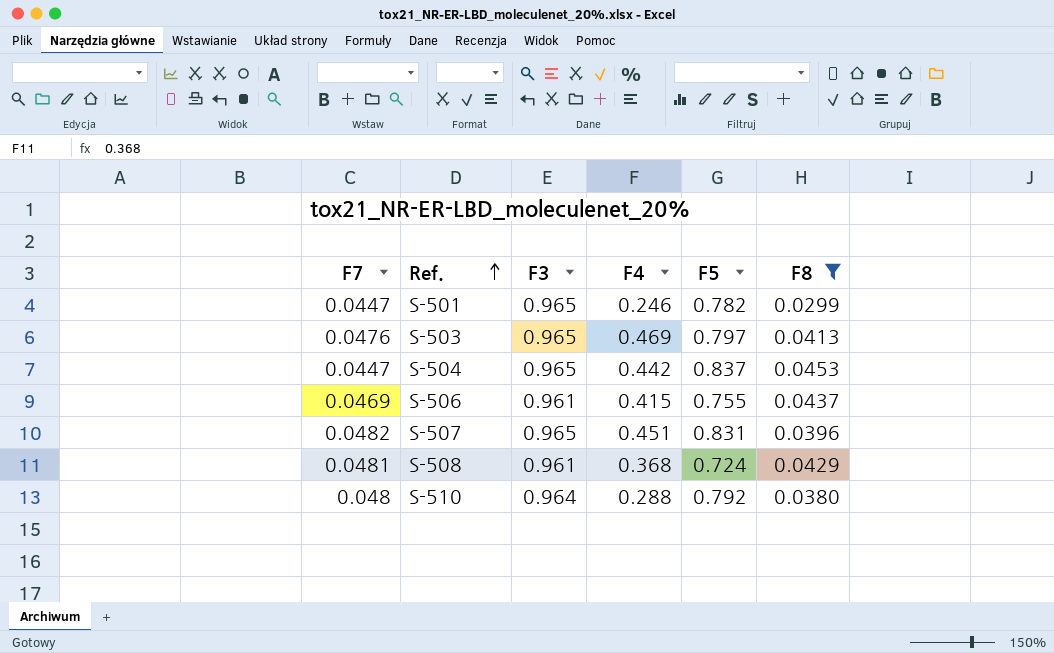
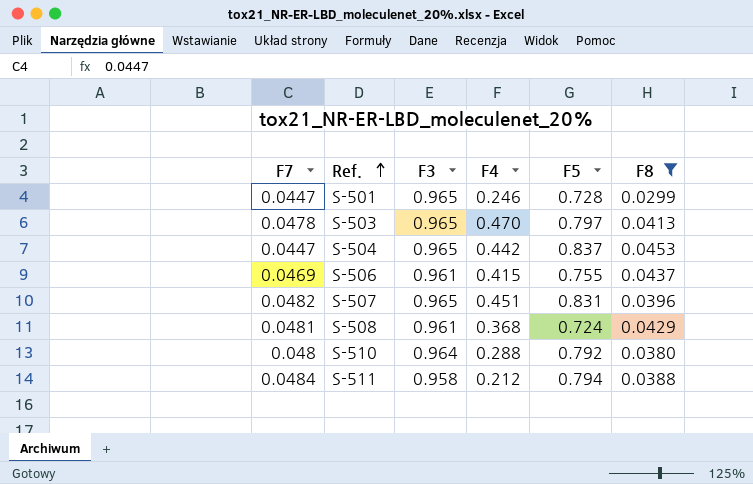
S-501 | F5: 0.782 -> 0.728
S-503 | F7: 0.0476 -> 0.0478
S-503 | F4: 0.469 -> 0.470
row S-511: none -> 0.0484 | 0.958 | 0.212 | 0.794 | 0.0388

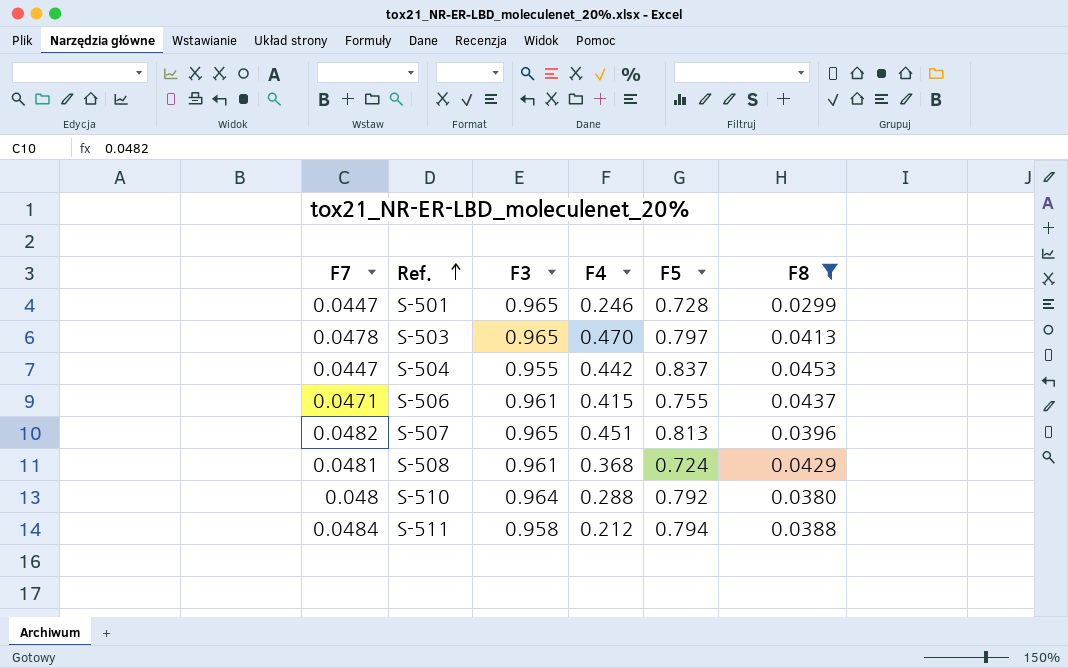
S-504 | F3: 0.965 -> 0.955
S-506 | F7: 0.0469 -> 0.0471
S-507 | F5: 0.831 -> 0.813

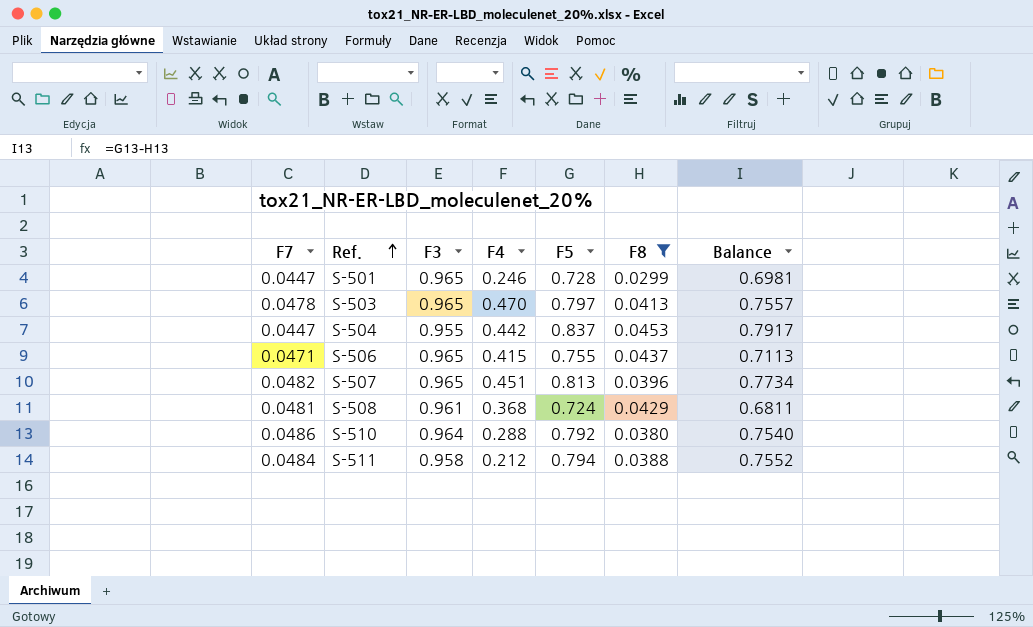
column Balance | formula: none -> [F5] - [F8]
S-506 | F3: 0.961 -> 0.965
S-510 | F7: 0.048 -> 0.0486

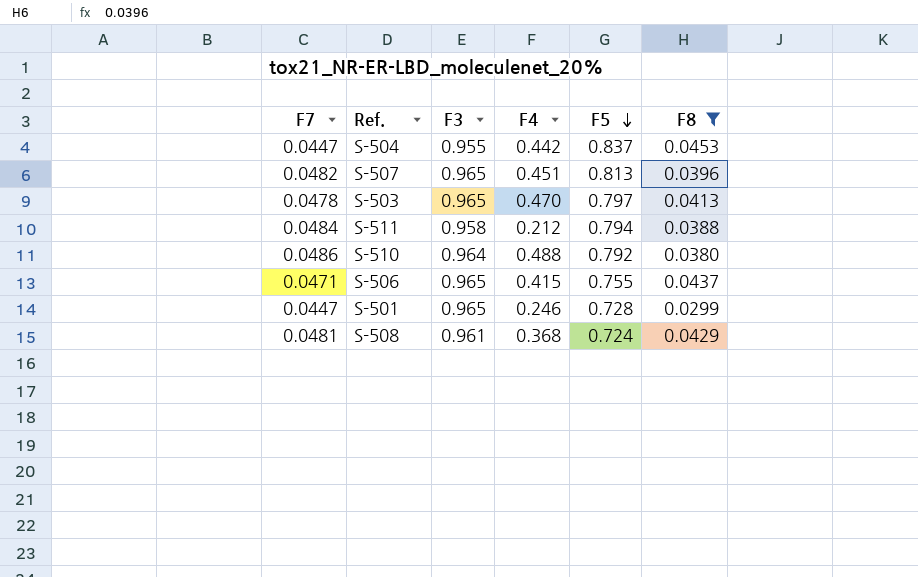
row order: Ref. ascending -> F5 descending
column Balance | formula: [F5] - [F8] -> none
S-510 | F4: 0.288 -> 0.488

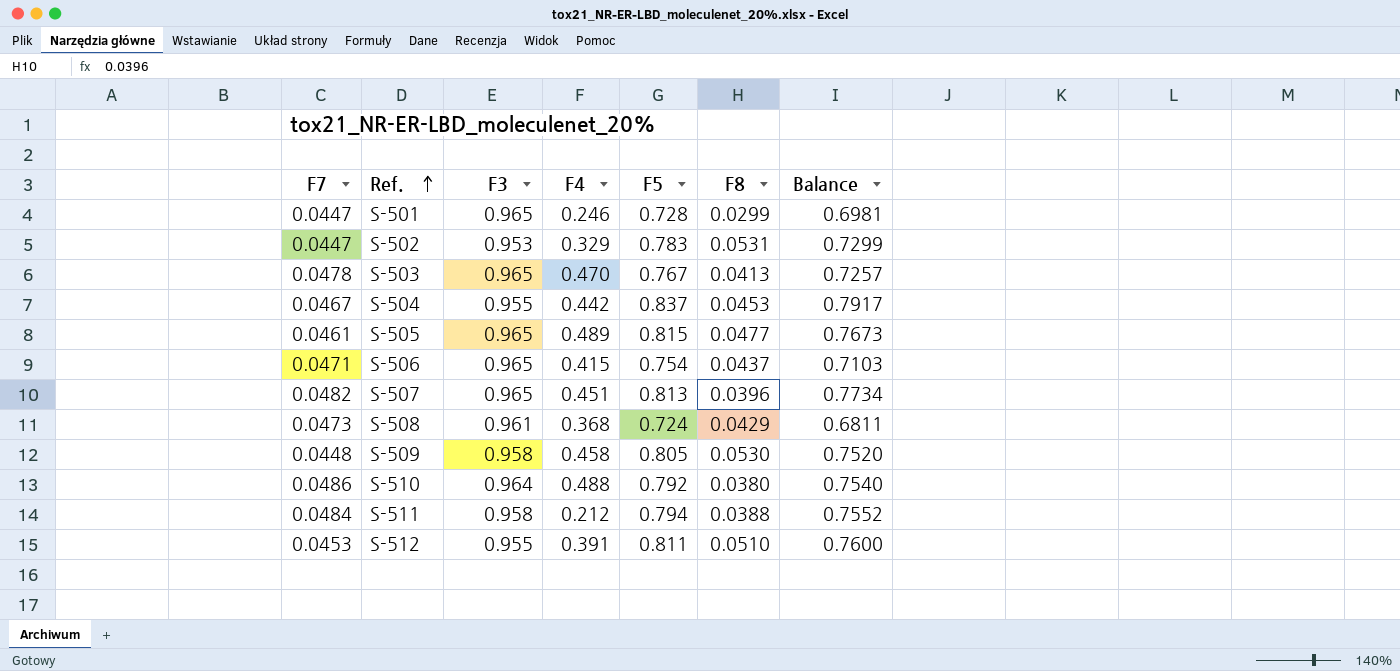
filter: F8 <= 0.0453 -> none
row order: F5 descending -> Ref. ascending
column Balance | formula: none -> [F5] - [F8]
S-503 | F5: 0.797 -> 0.767
S-504 | F7: 0.0447 -> 0.0467
S-506 | F5: 0.755 -> 0.754
S-508 | F7: 0.0481 -> 0.0473

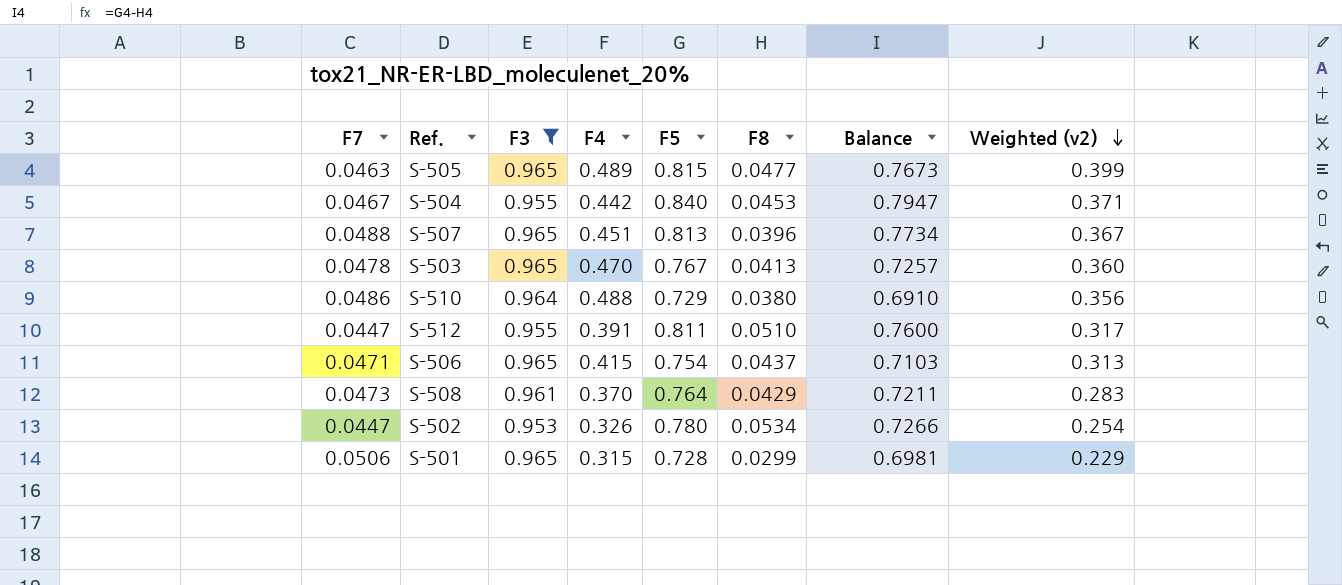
filter: none -> F3 != 0.958
row order: Ref. ascending -> Weighted (v2) descending
column Weighted (v2) | formula: none -> [F4] * [F5]
S-505 | F7: 0.0461 -> 0.0463
S-504 | F5: 0.837 -> 0.840
S-504 | Balance: 0.7917 -> 0.7947
S-507 | F7: 0.0482 -> 0.0488
S-510 | F5: 0.792 -> 0.729
S-510 | Balance: 0.7540 -> 0.6910
S-512 | F7: 0.0453 -> 0.0447
S-508 | F4: 0.368 -> 0.370
S-508 | F5: 0.724 -> 0.764
S-508 | Balance: 0.6811 -> 0.7211
S-502 | F4: 0.329 -> 0.326
S-502 | F5: 0.783 -> 0.780
S-502 | F8: 0.0531 -> 0.0534
S-502 | Balance: 0.7299 -> 0.7266
S-501 | F7: 0.0447 -> 0.0506
S-501 | F4: 0.246 -> 0.315

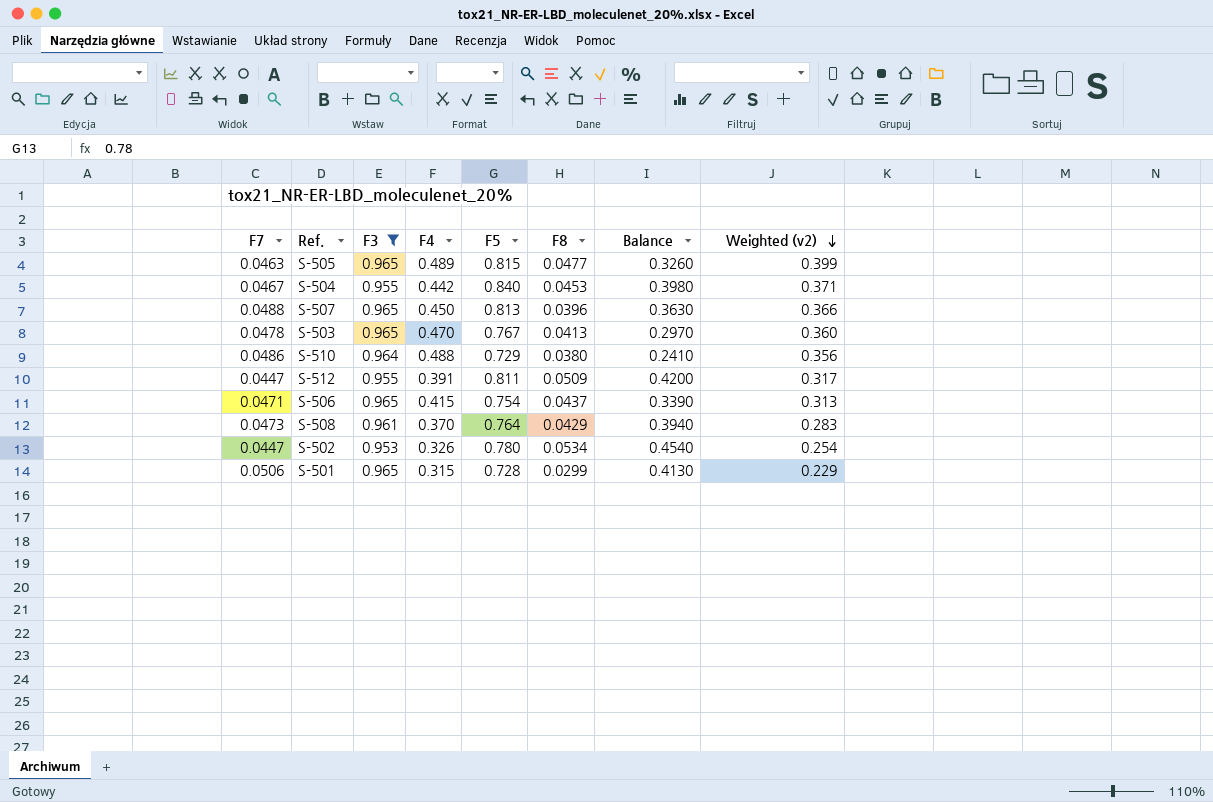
column Balance | formula: [F5] - [F8] -> [F5] - [F4]
S-507 | F4: 0.451 -> 0.450
S-507 | Weighted (v2): 0.367 -> 0.366
S-512 | F8: 0.0510 -> 0.0509

